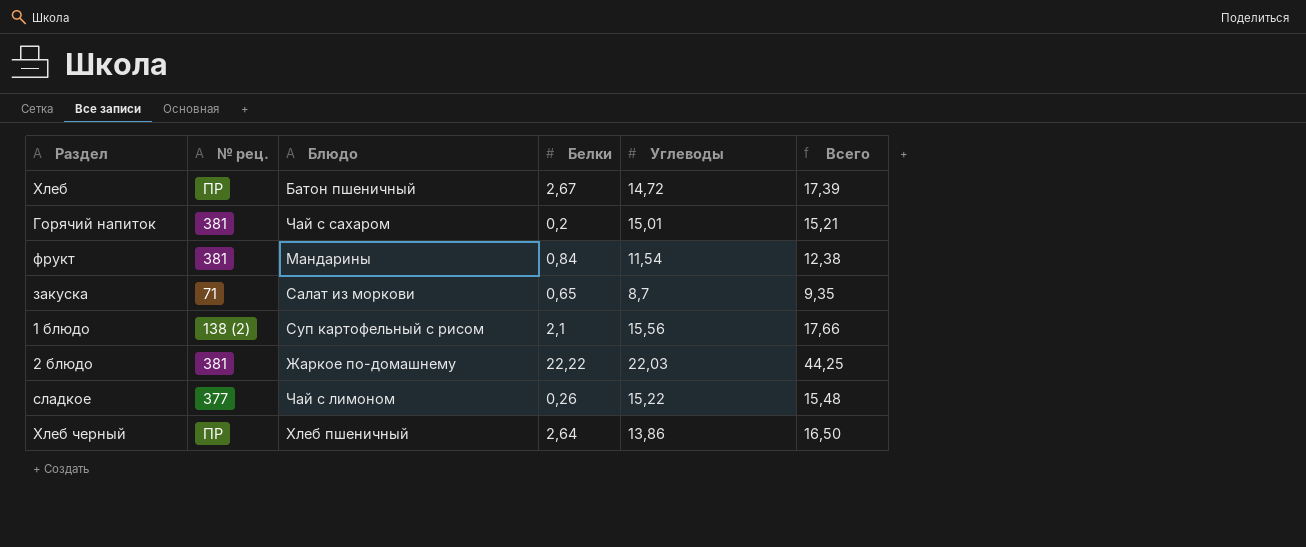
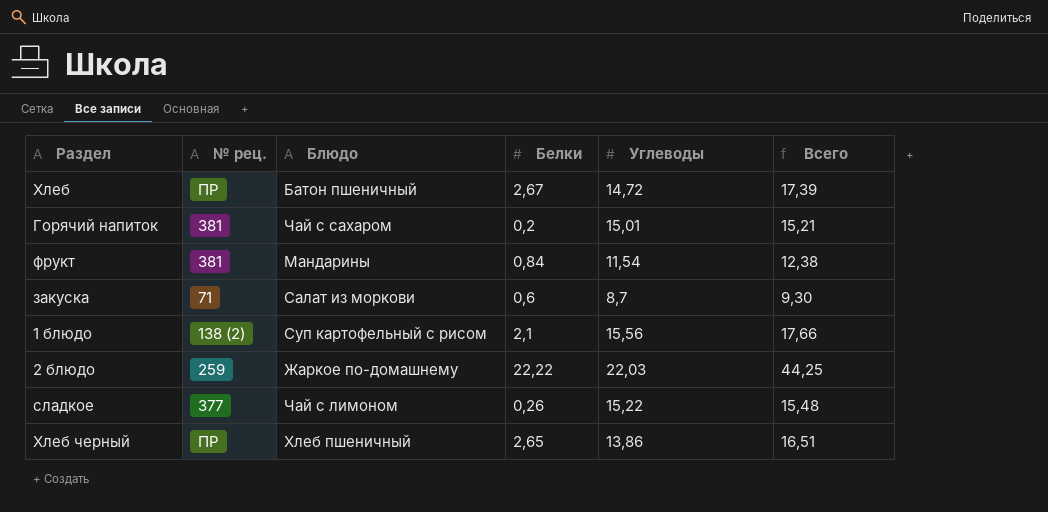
закуска | Белки: 0,65 -> 0,6
закуска | Всего: 9,35 -> 9,30
2 блюдо | № рец.: 381 -> 259
Хлеб черный | Белки: 2,64 -> 2,65
Хлеб черный | Всего: 16,50 -> 16,51

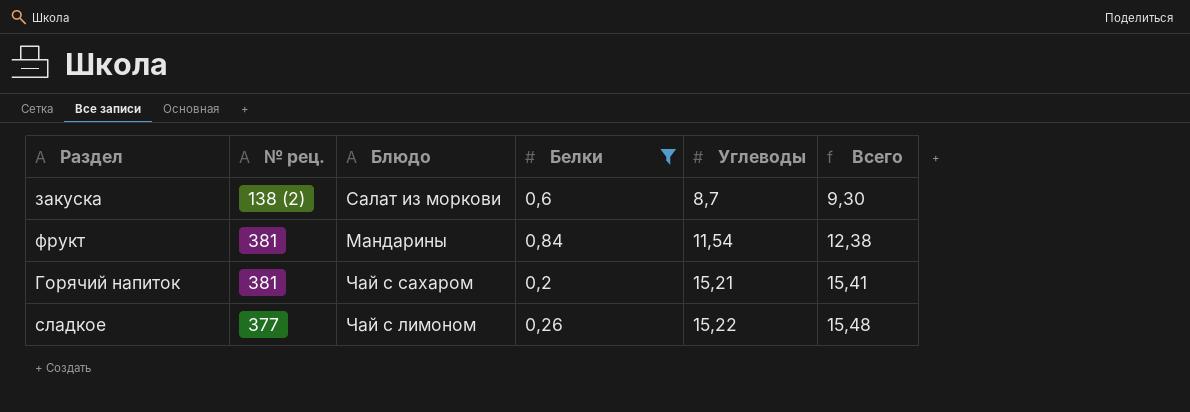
filter: none -> Белки <= 0,84
row order: none -> Углеводы ascending
закуска | № рец.: 71 -> 138 (2)
Горячий напиток | Углеводы: 15,01 -> 15,21
Горячий напиток | Всего: 15,21 -> 15,41

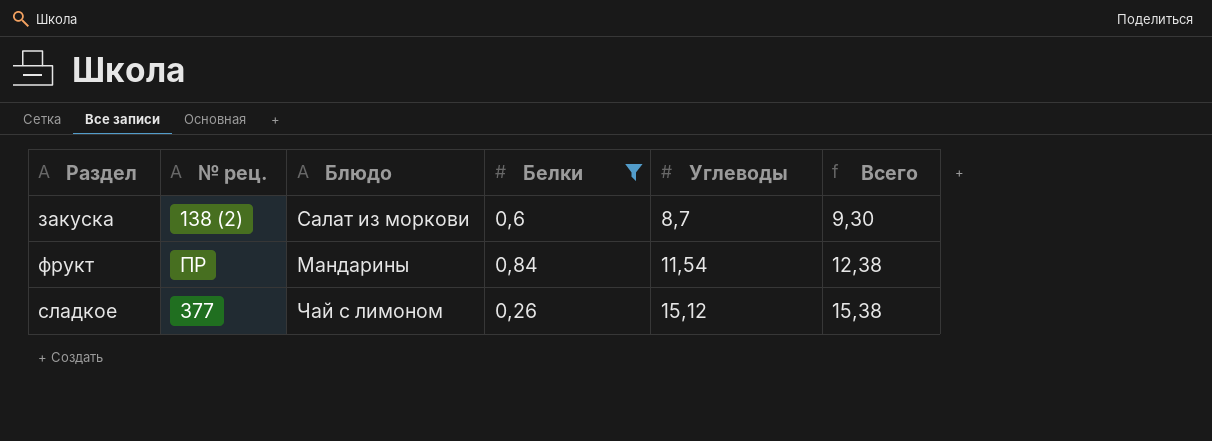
row Горячий напиток: 381 | Чай с сахаром | 0,2 | 15,21 | 15,41 -> none
фрукт | № рец.: 381 -> ПР
сладкое | Углеводы: 15,22 -> 15,12
сладкое | Всего: 15,48 -> 15,38

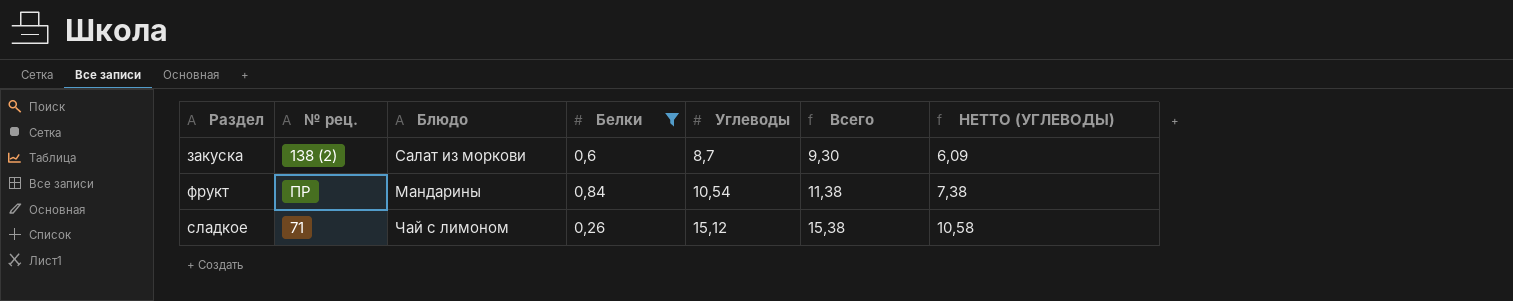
column НЕТТО (УГЛЕВОДЫ) | formula: none -> [Углеводы] * 0,7
фрукт | Углеводы: 11,54 -> 10,54
фрукт | Всего: 12,38 -> 11,38
сладкое | № рец.: 377 -> 71

